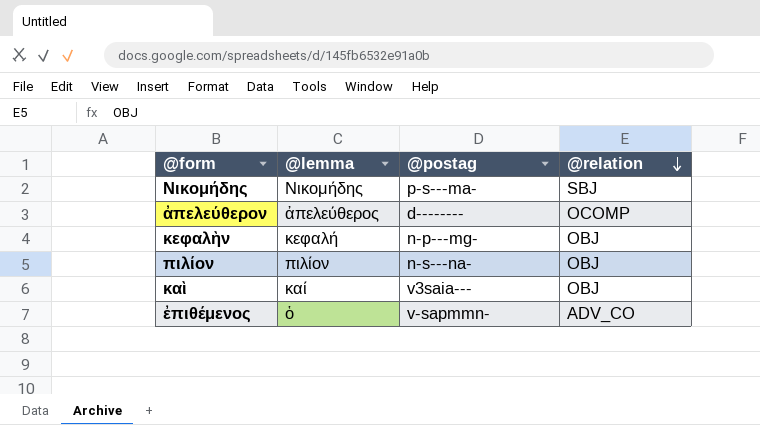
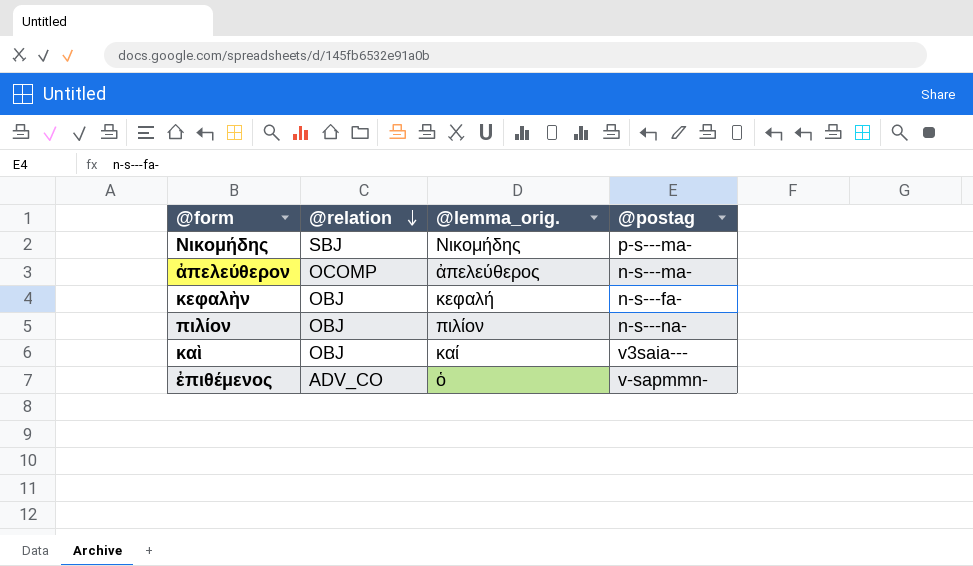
column @relation | position: 4 -> 2
column name: @lemma -> @lemma_orig.
ἀπελεύθερον | @postag: d-------- -> n-s---ma-
κεφαλὴν | @postag: n-p---mg- -> n-s---fa-

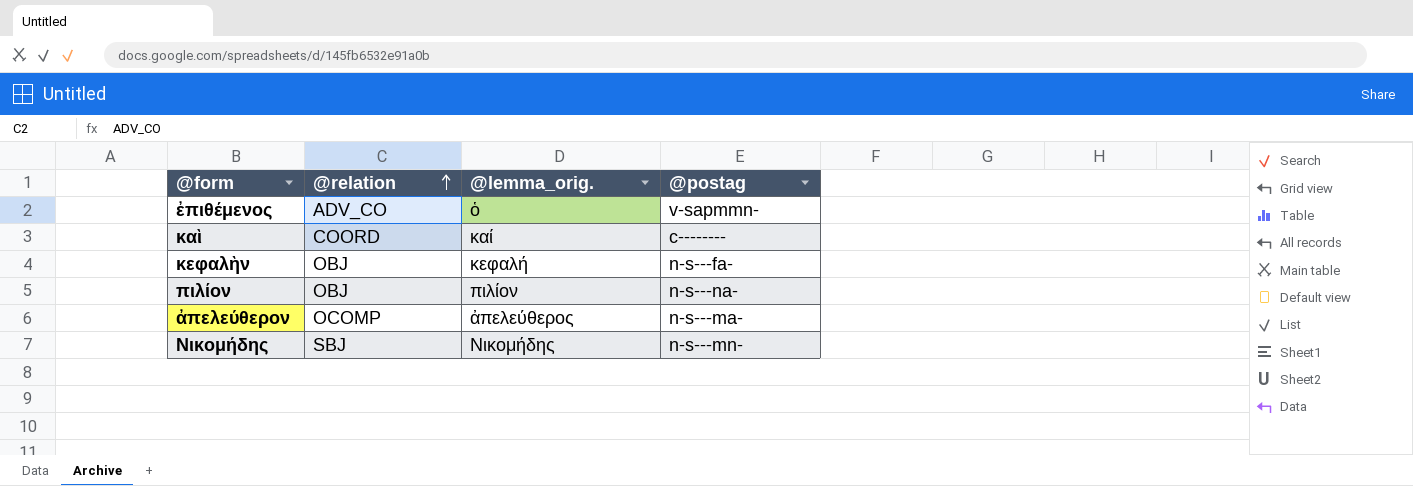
row order: @relation descending -> @relation ascending
καὶ | @relation: OBJ -> COORD
καὶ | @postag: v3saia--- -> c--------
Νικομήδης | @postag: p-s---ma- -> n-s---mn-

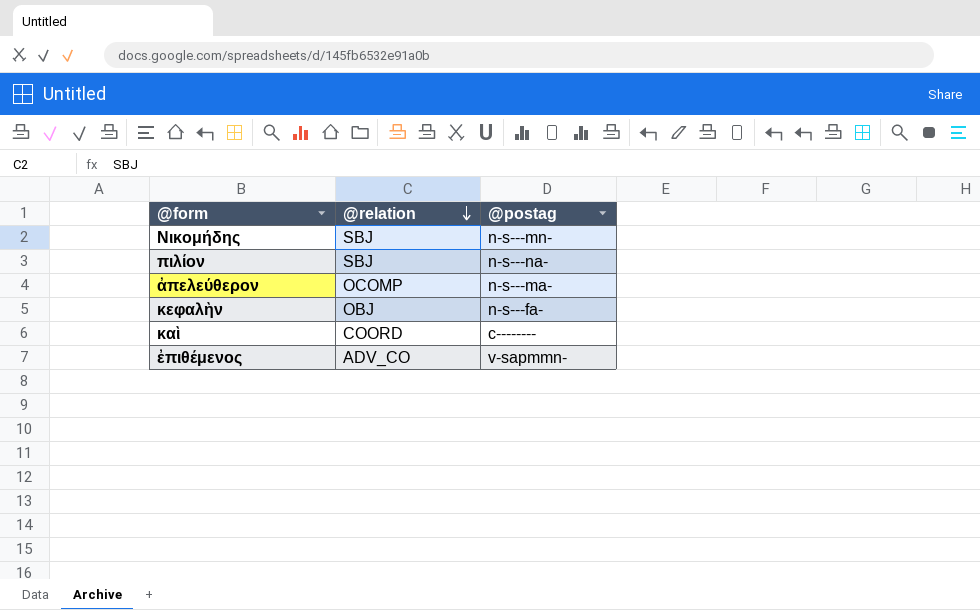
row order: @relation ascending -> @relation descending
column @lemma_orig. | position: 3 -> none
πιλίον | @relation: OBJ -> SBJ

